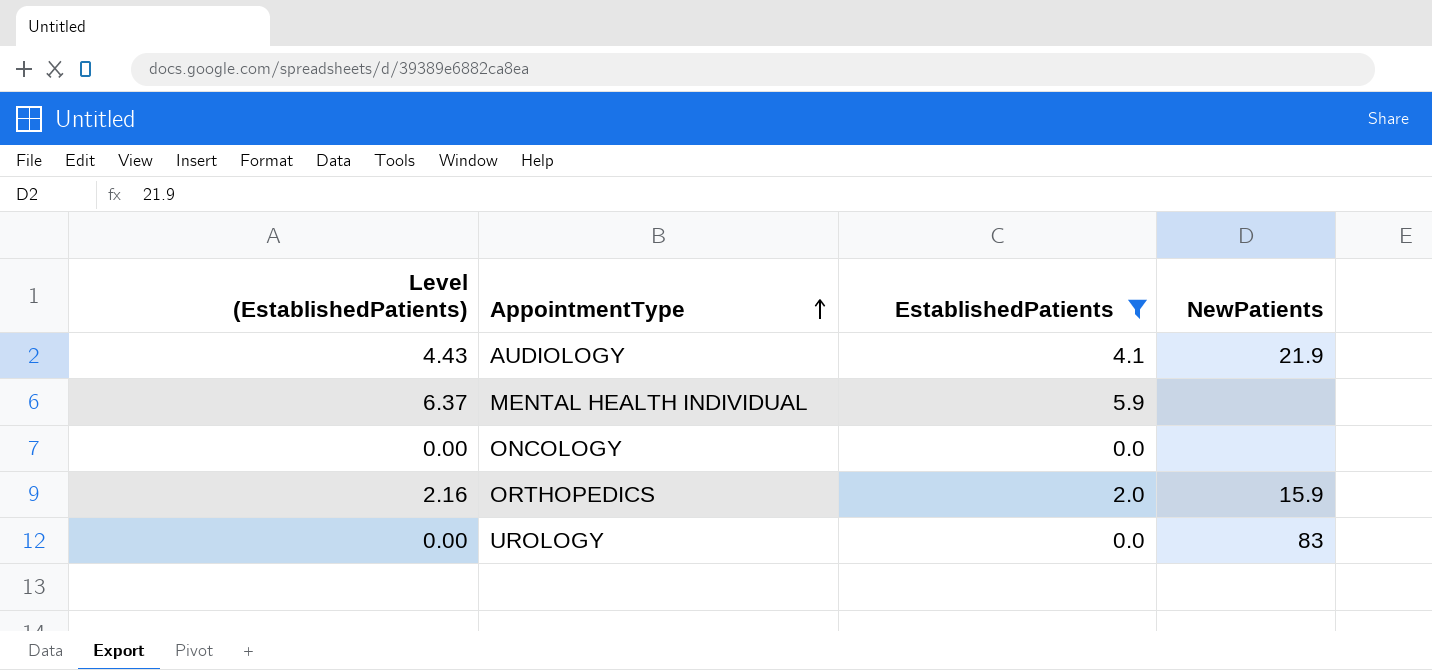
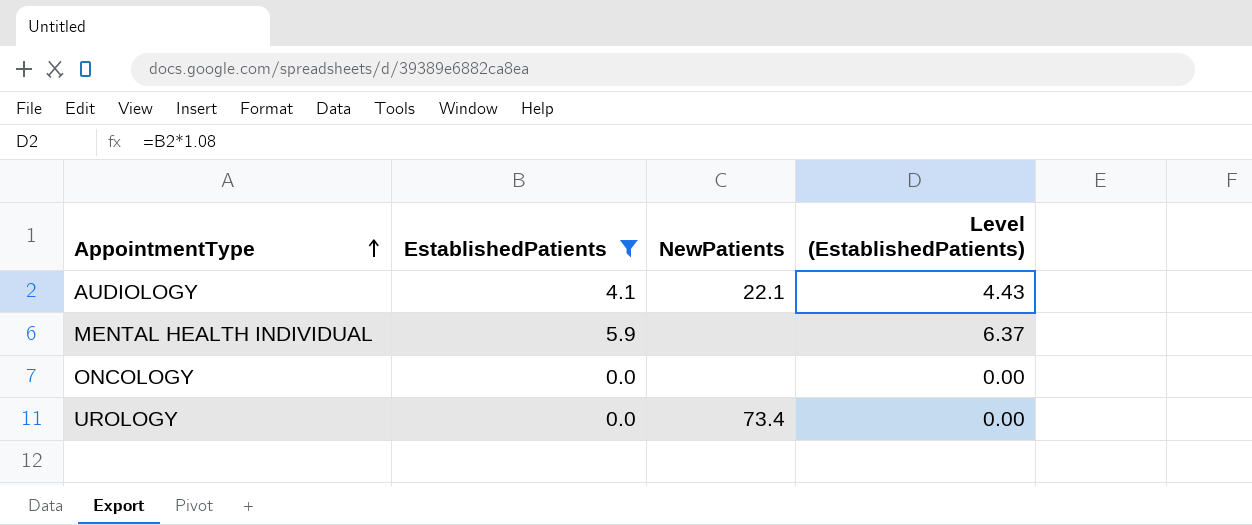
column Level (EstablishedPatients) | position: 1 -> 4
row ORTHOPEDICS: 2.16 | 2.0 | 15.9 -> none
AUDIOLOGY | NewPatients: 21.9 -> 22.1
UROLOGY | NewPatients: 83 -> 73.4

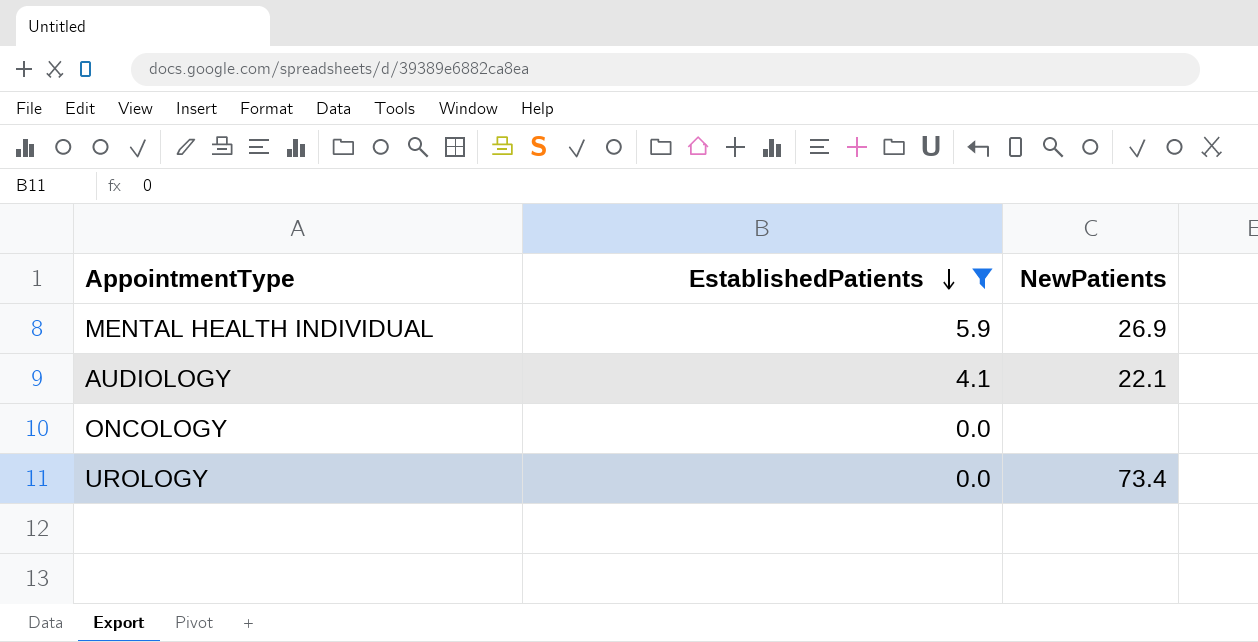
row order: AppointmentType ascending -> EstablishedPatients descending
column Level (EstablishedPatients) | formula: [EstablishedPatients] * 1.08 -> none
MENTAL HEALTH INDIVIDUAL | NewPatients: none -> 26.9

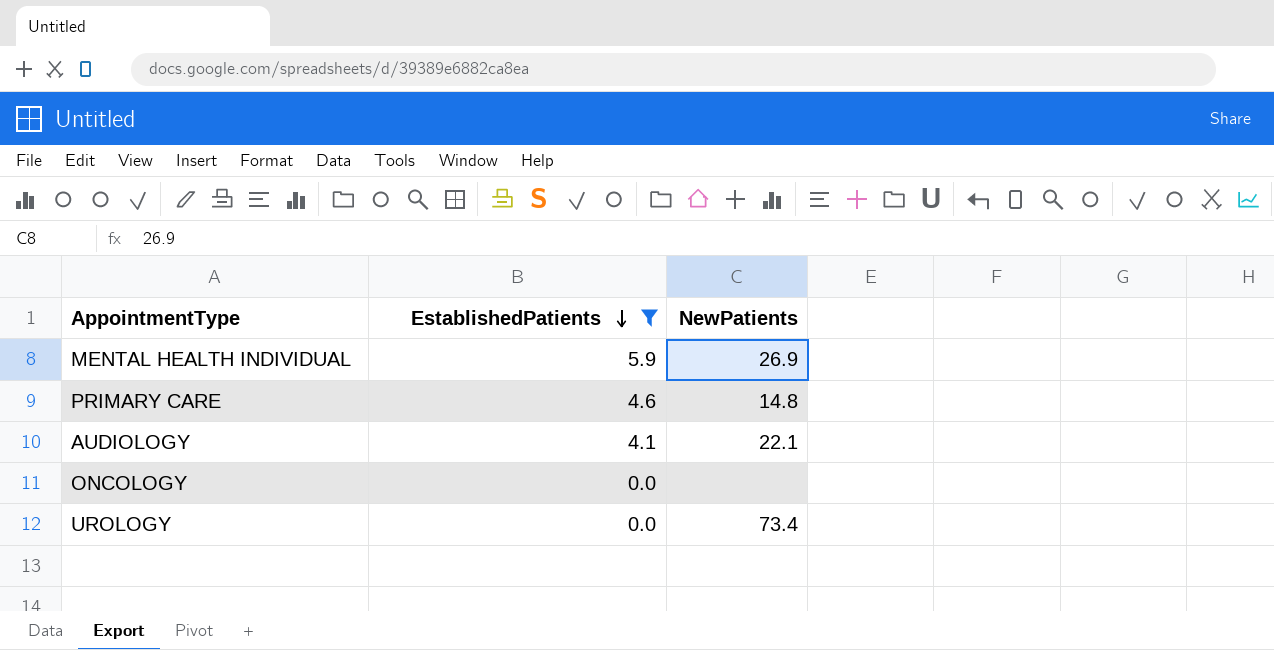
row PRIMARY CARE: none -> 4.6 | 14.8

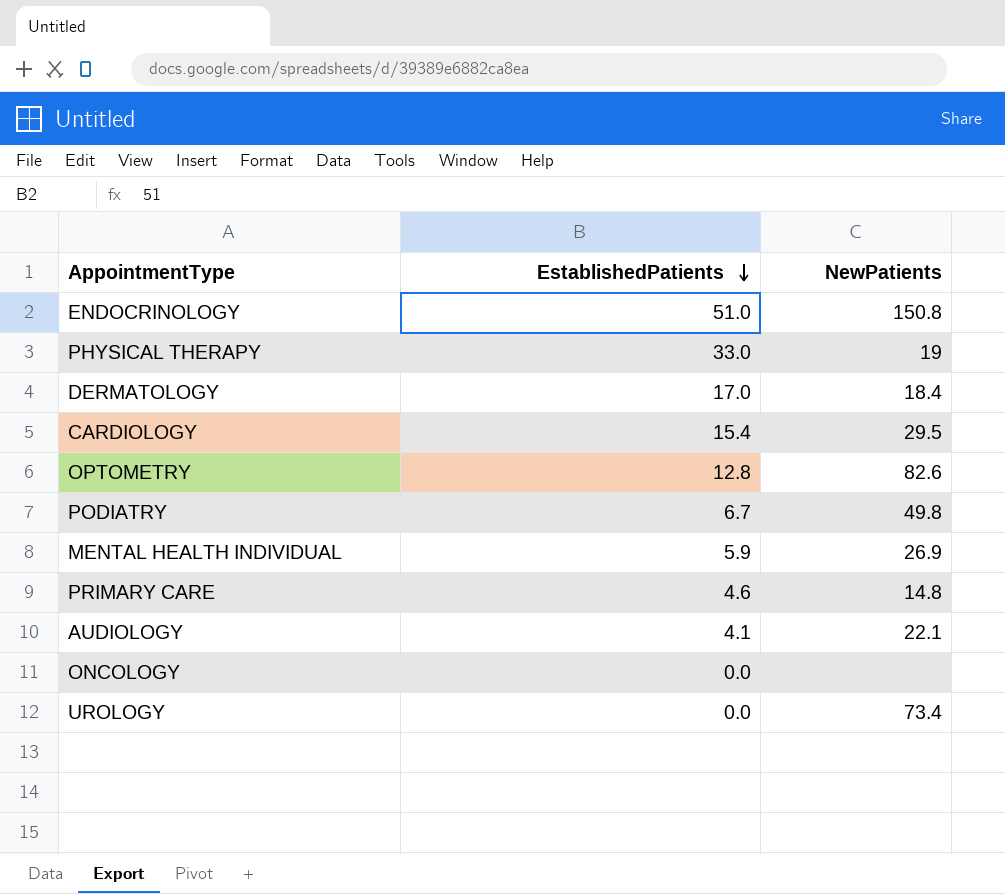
filter: EstablishedPatients <= 5.9 -> none

